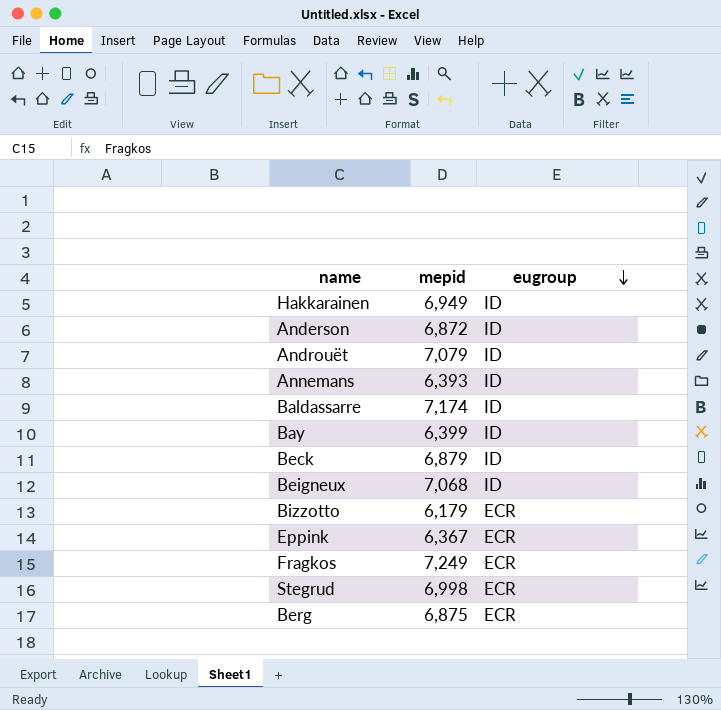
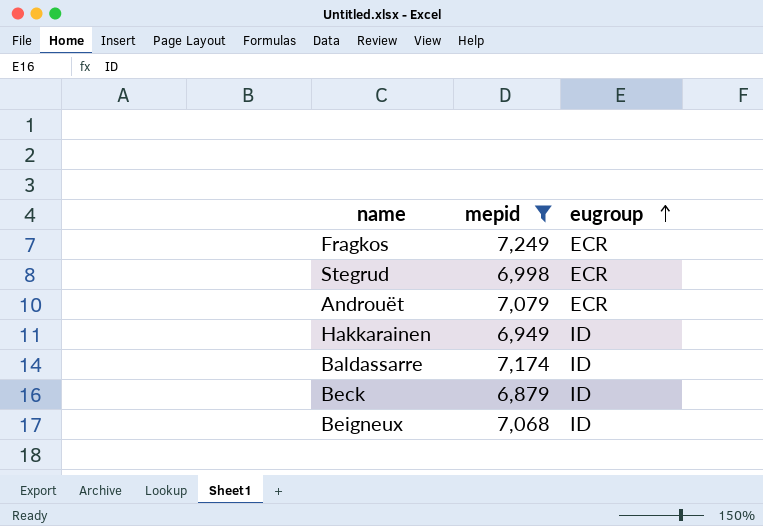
filter: none -> mepid >= 6,879
row order: eugroup descending -> eugroup ascending
Androuët | eugroup: ID -> ECR

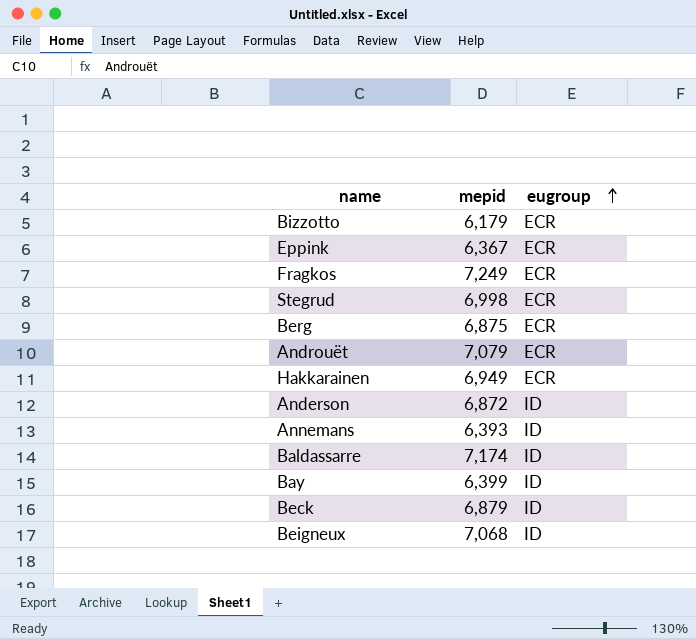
filter: mepid >= 6,879 -> none
Hakkarainen | eugroup: ID -> ECR

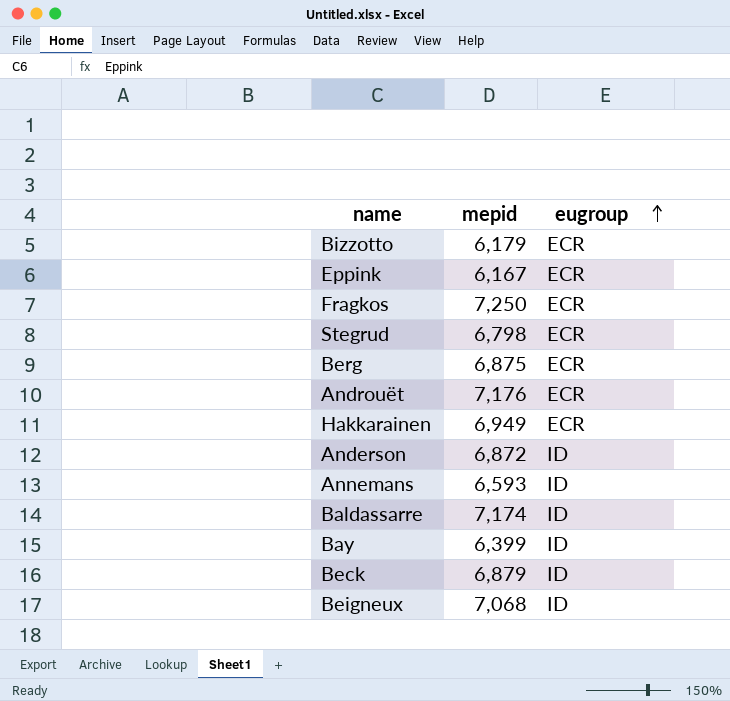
Eppink | mepid: 6,367 -> 6,167
Fragkos | mepid: 7,249 -> 7,250
Stegrud | mepid: 6,998 -> 6,798
Androuët | mepid: 7,079 -> 7,176
Annemans | mepid: 6,393 -> 6,593

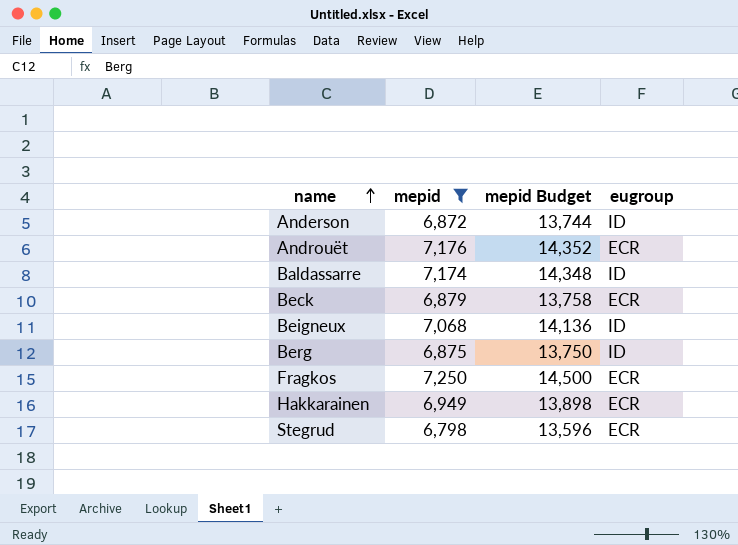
filter: none -> mepid >= 6,798
row order: eugroup ascending -> name ascending
column mepid Budget | formula: none -> [mepid] * 2
Beck | eugroup: ID -> ECR
Berg | eugroup: ECR -> ID

